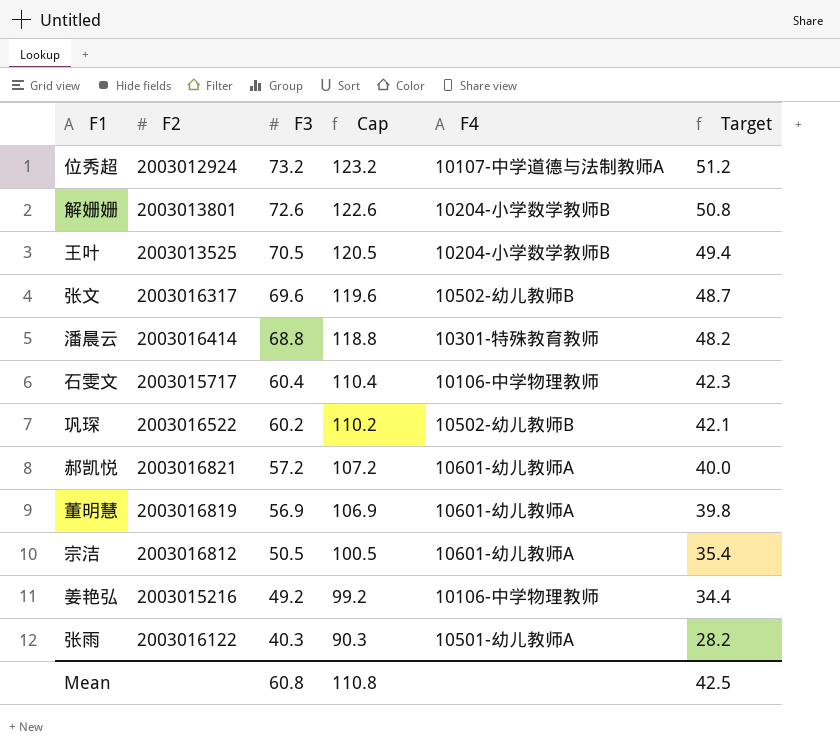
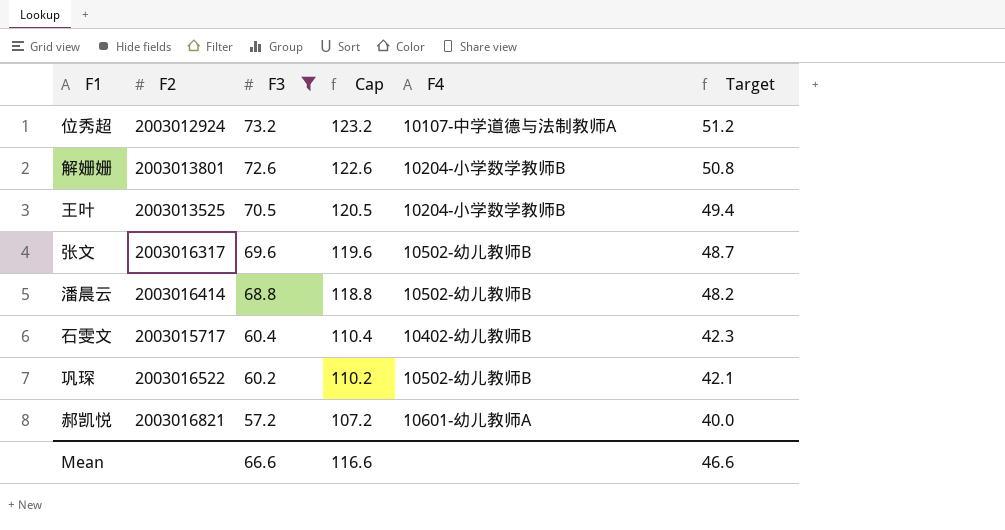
filter: none -> F3 >= 57.2
潘晨云 | F4: 10301-特殊教育教师 -> 10502-幼儿教师B
石雯文 | F4: 10106-中学物理教师 -> 10402-幼儿教师B
Mean | F3: 60.8 -> 66.6
Mean | Cap: 110.8 -> 116.6
Mean | Target: 42.5 -> 46.6

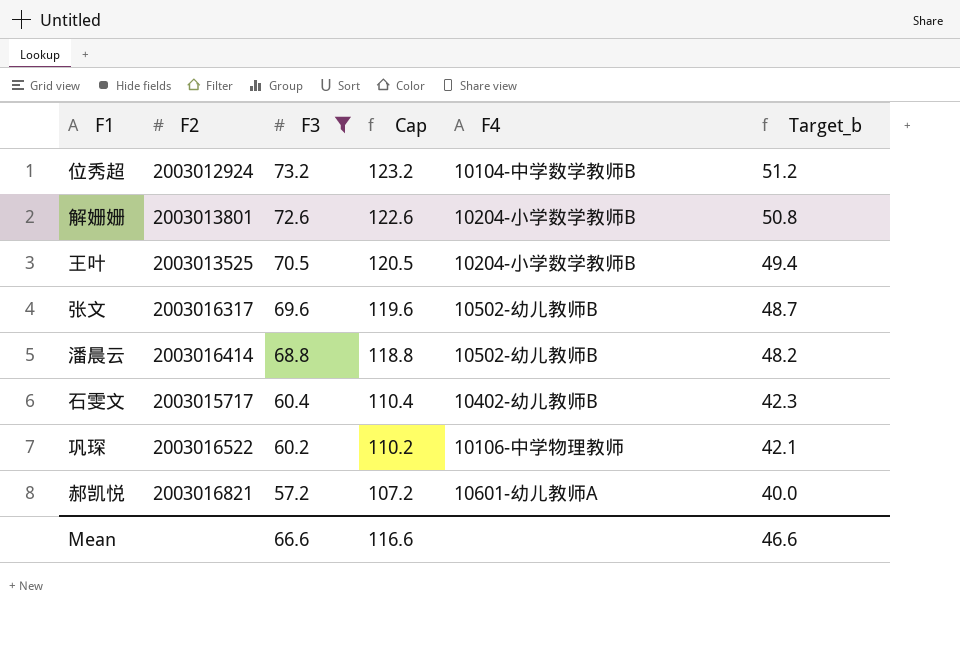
column name: Target -> Target_b
位秀超 | F4: 10107-中学道德与法制教师A -> 10104-中学数学教师B
巩琛 | F4: 10502-幼儿教师B -> 10106-中学物理教师

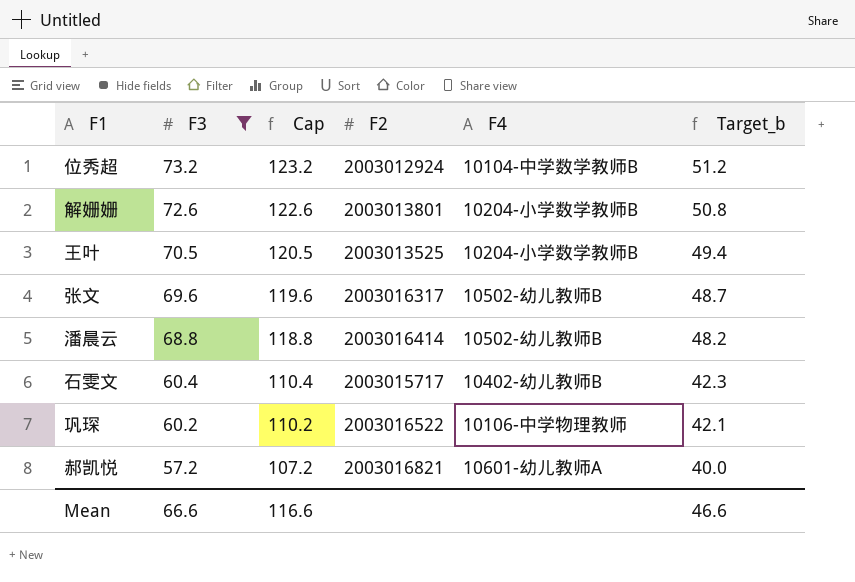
column F2 | position: 2 -> 4

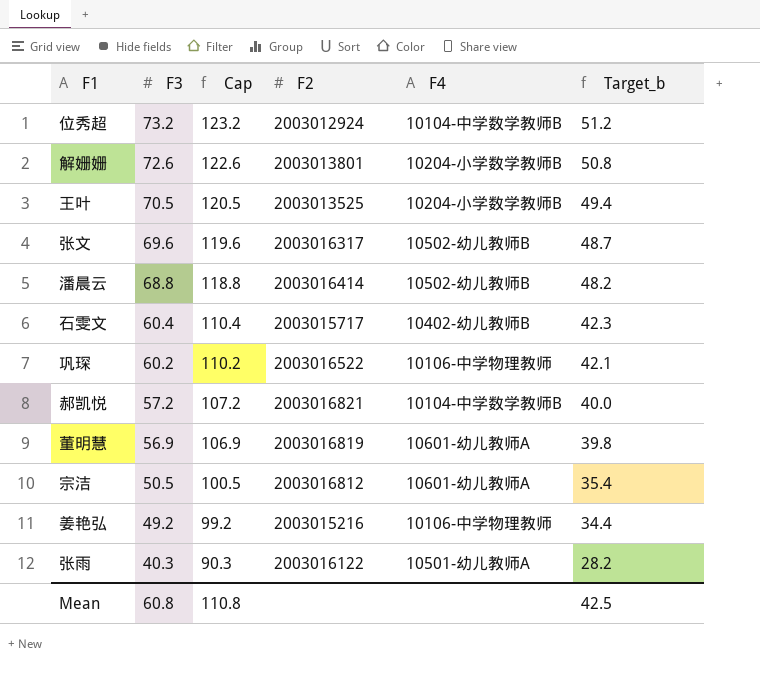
filter: F3 >= 57.2 -> none
郝凯悦 | F4: 10601-幼儿教师A -> 10104-中学数学教师B
Mean | F3: 66.6 -> 60.8
Mean | Cap: 116.6 -> 110.8
Mean | Target_b: 46.6 -> 42.5

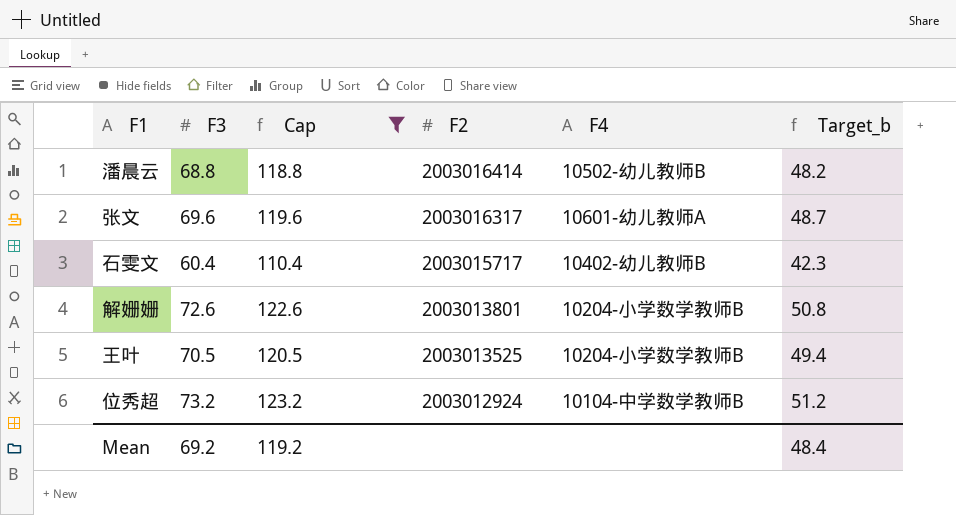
filter: none -> Cap >= 110.4
row order: F3 descending -> F2 descending
张文 | F4: 10502-幼儿教师B -> 10601-幼儿教师A
Mean | F3: 60.8 -> 69.2
Mean | Cap: 110.8 -> 119.2
Mean | Target_b: 42.5 -> 48.4

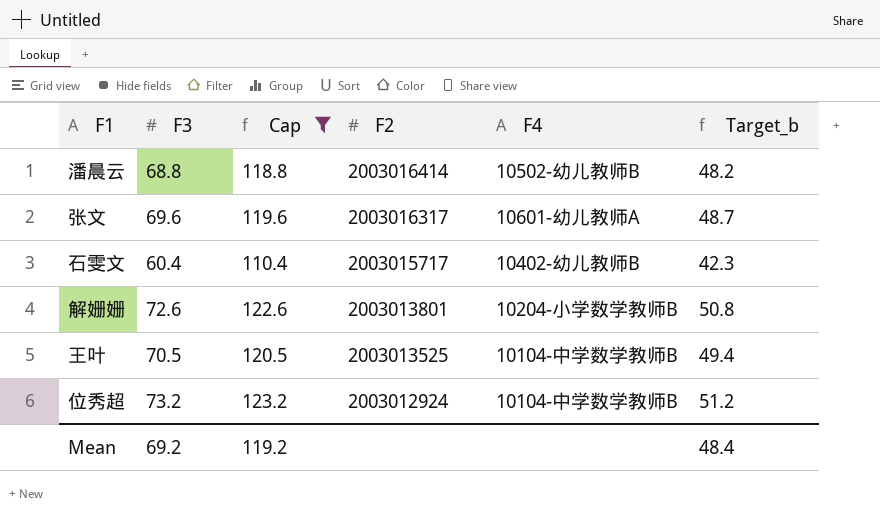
王叶 | F4: 10204-小学数学教师B -> 10104-中学数学教师B

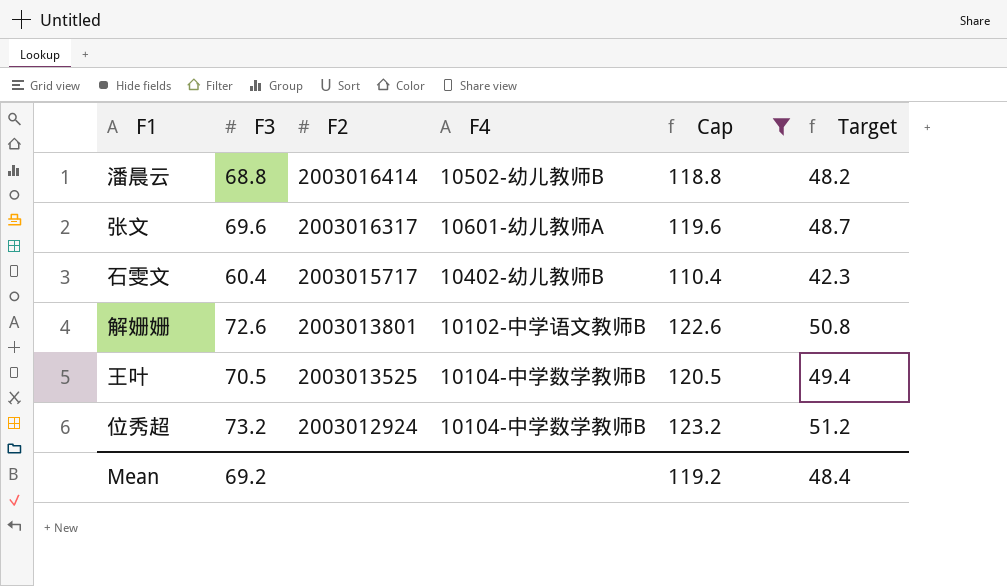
column Cap | position: 3 -> 5
column name: Target_b -> Target
解姗姗 | F4: 10204-小学数学教师B -> 10102-中学语文教师B

